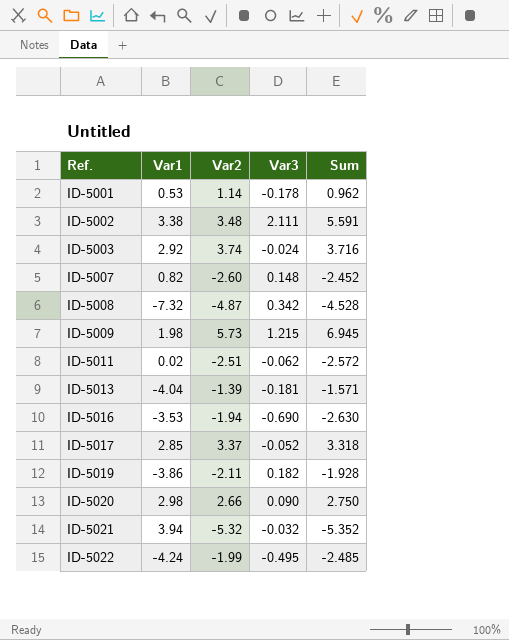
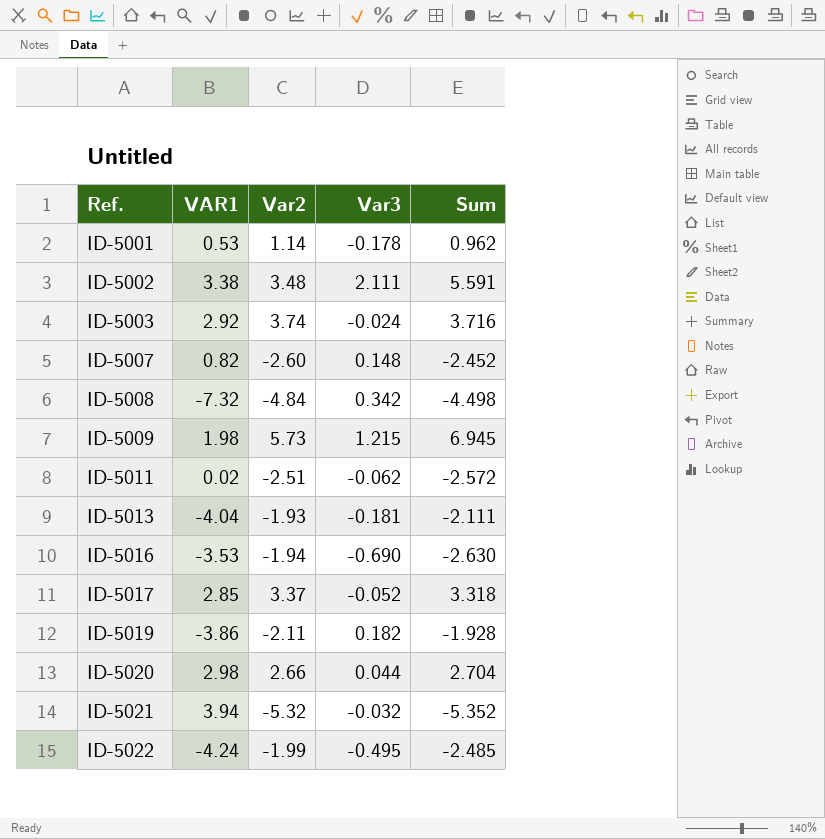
column name: Var1 -> VAR1
ID-5008 | Var2: -4.87 -> -4.84
ID-5008 | Sum: -4.528 -> -4.498
ID-5013 | Var2: -1.39 -> -1.93
ID-5013 | Sum: -1.571 -> -2.111
ID-5020 | Var3: 0.090 -> 0.044
ID-5020 | Sum: 2.750 -> 2.704

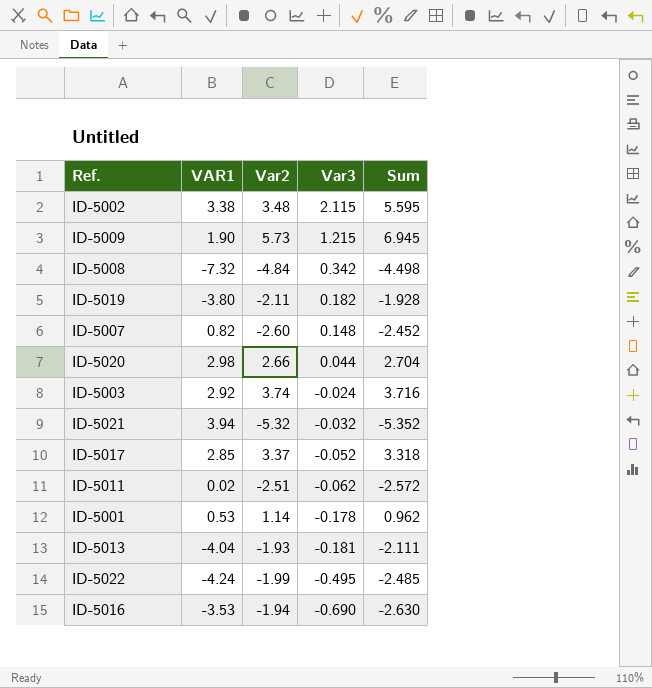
row order: Ref. ascending -> Var3 descending
ID-5002 | Var3: 2.111 -> 2.115
ID-5002 | Sum: 5.591 -> 5.595
ID-5009 | VAR1: 1.98 -> 1.90
ID-5019 | VAR1: -3.86 -> -3.80

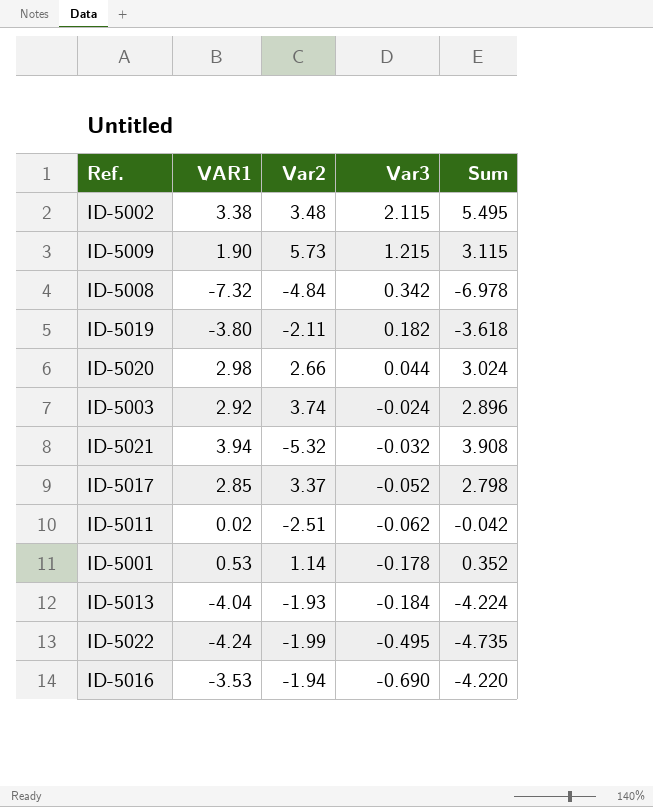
column Sum | formula: [Var2] + [Var3] -> [VAR1] + [Var3]
row ID-5007: 0.82 | -2.60 | 0.148 | -2.452 -> none
ID-5013 | Var3: -0.181 -> -0.184

